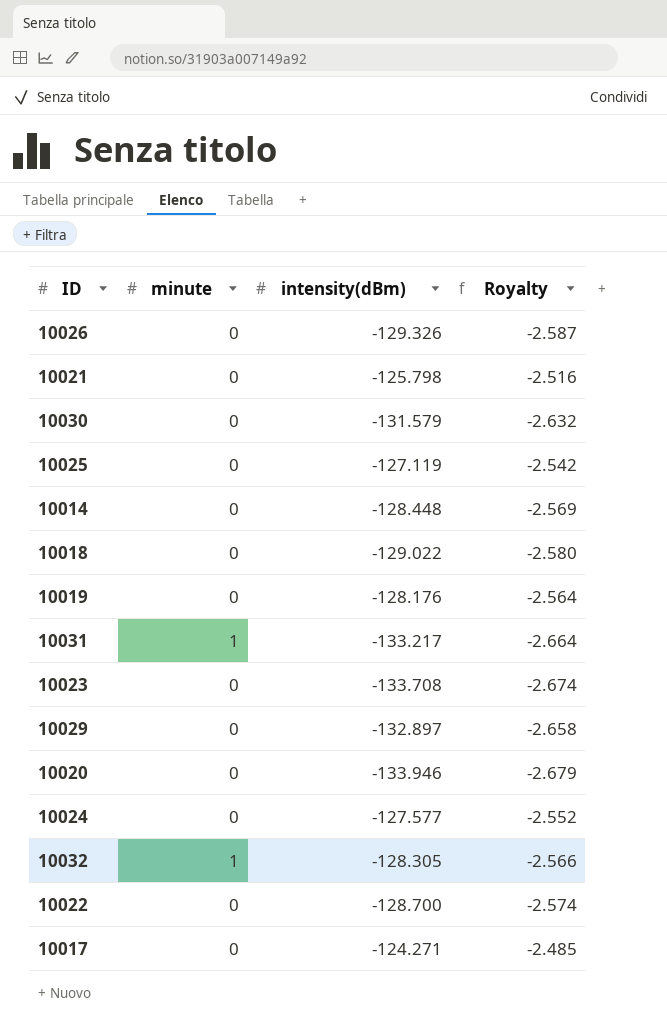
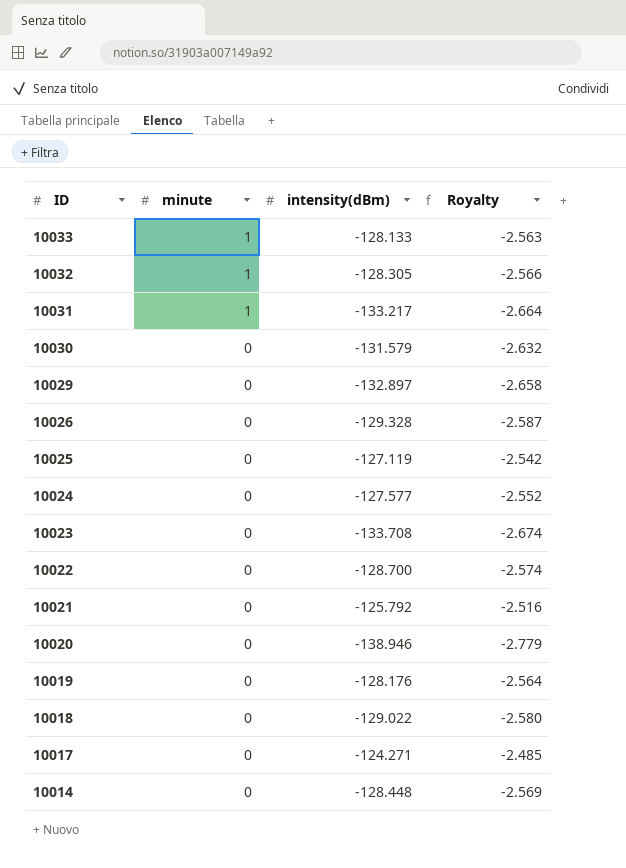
row order: none -> ID descending
row 10033: none -> 1 | -128.133 | -2.563
10026 | intensity(dBm): -129.326 -> -129.328
10021 | intensity(dBm): -125.798 -> -125.792
10020 | intensity(dBm): -133.946 -> -138.946
10020 | Royalty: -2.679 -> -2.779

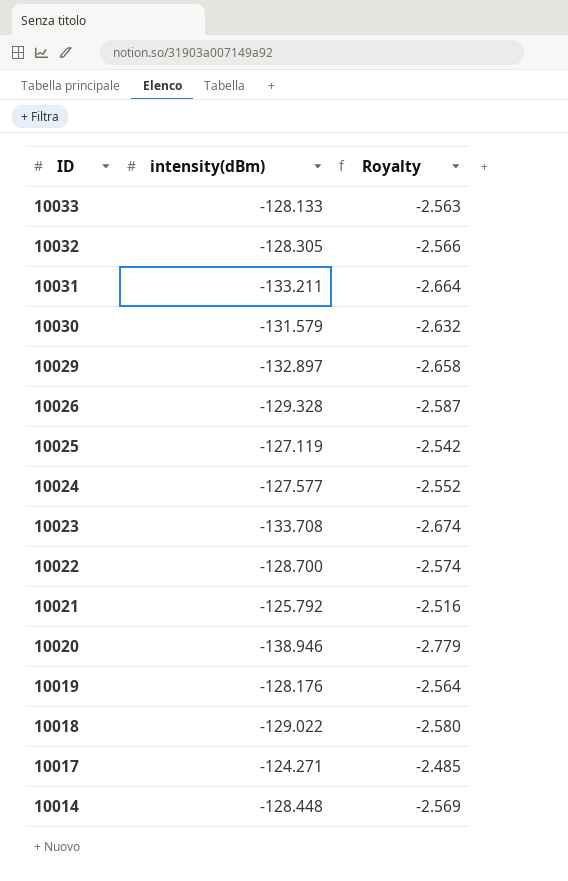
column minute | position: 2 -> none
10031 | intensity(dBm): -133.217 -> -133.211

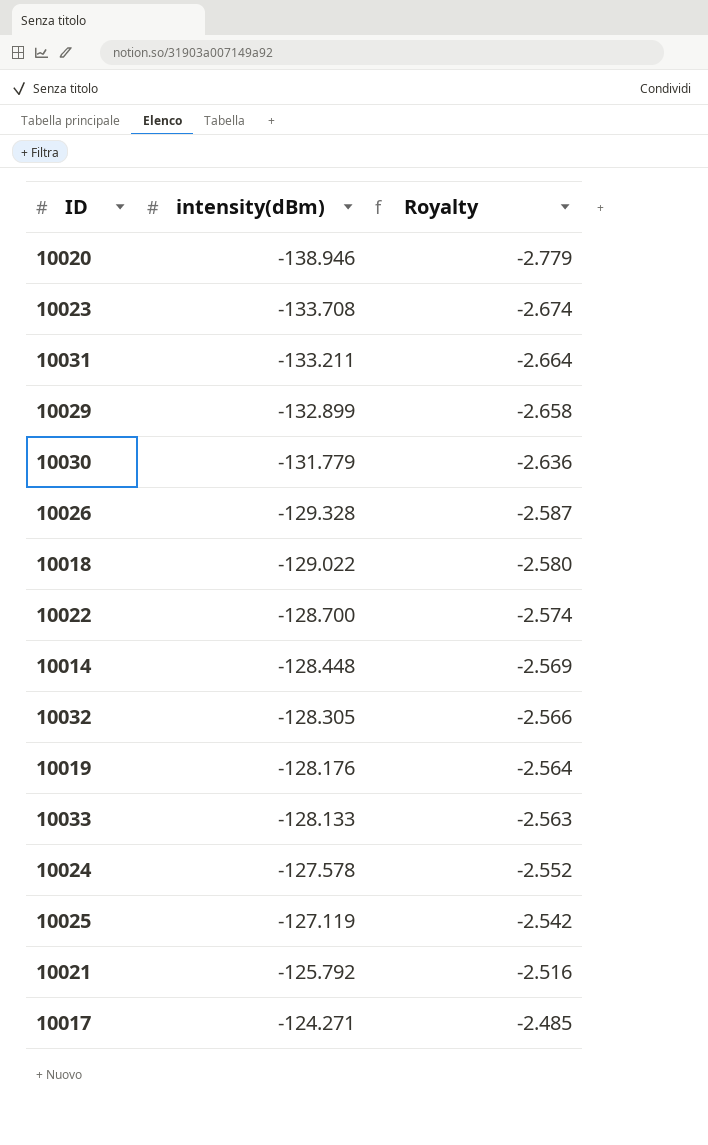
row order: ID descending -> intensity(dBm) ascending
10029 | intensity(dBm): -132.897 -> -132.899
10030 | intensity(dBm): -131.579 -> -131.779
10030 | Royalty: -2.632 -> -2.636
10024 | intensity(dBm): -127.577 -> -127.578

